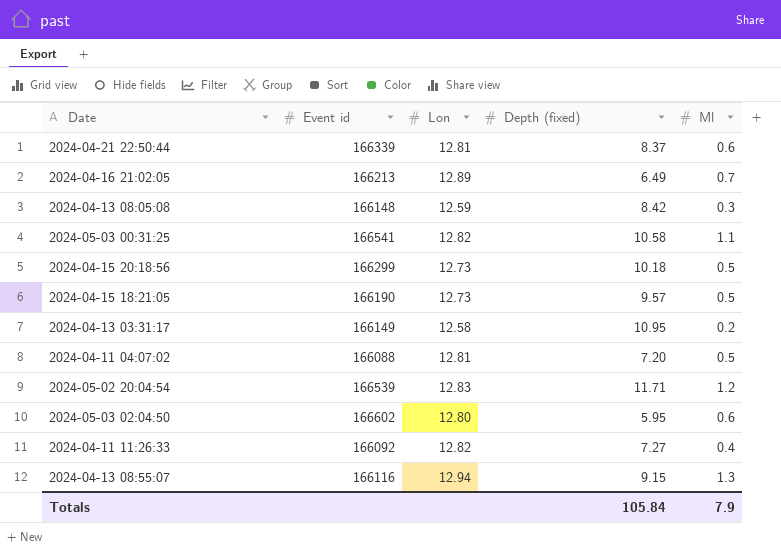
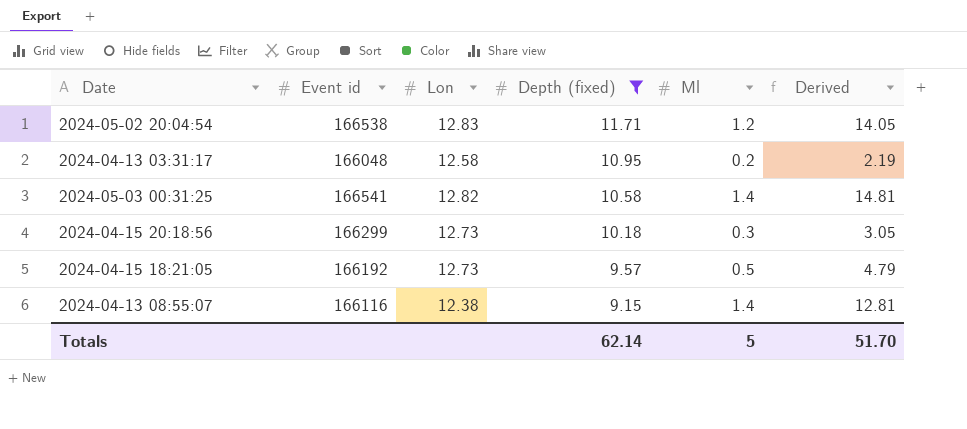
filter: none -> Depth (fixed) >= 9.15
row order: none -> Depth (fixed) descending
column Derived | formula: none -> [Depth (fixed)] * [Ml]
2024-05-02 20:04:54 | Event id: 166539 -> 166538
2024-04-13 03:31:17 | Event id: 166149 -> 166048
2024-05-03 00:31:25 | Ml: 1.1 -> 1.4
2024-04-15 20:18:56 | Ml: 0.5 -> 0.3
2024-04-15 18:21:05 | Event id: 166190 -> 166192
2024-04-13 08:55:07 | Lon: 12.94 -> 12.38
2024-04-13 08:55:07 | Ml: 1.3 -> 1.4
Totals | Depth (fixed): 105.84 -> 62.14
Totals | Ml: 7.9 -> 5

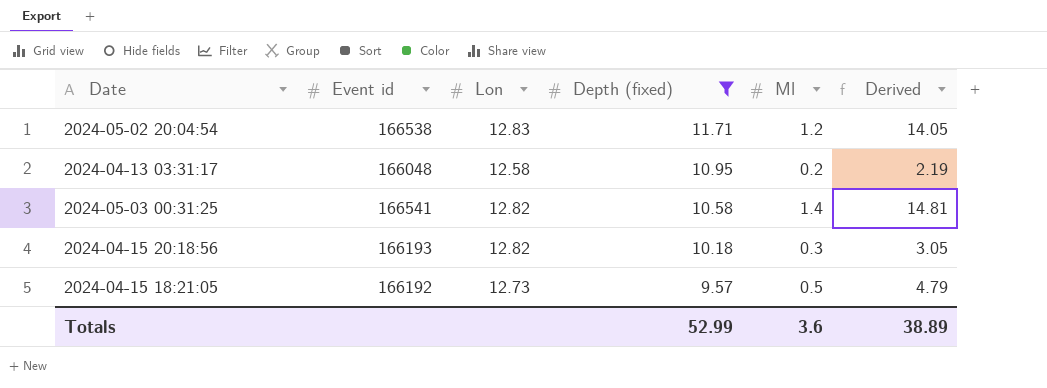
row 2024-04-13 08:55:07: 166116 | 12.38 | 9.15 | 1.4 | 12.81 -> none
2024-04-15 20:18:56 | Event id: 166299 -> 166193
2024-04-15 20:18:56 | Lon: 12.73 -> 12.82
Totals | Depth (fixed): 62.14 -> 52.99
Totals | Ml: 5 -> 3.6
Totals | Derived: 51.70 -> 38.89

